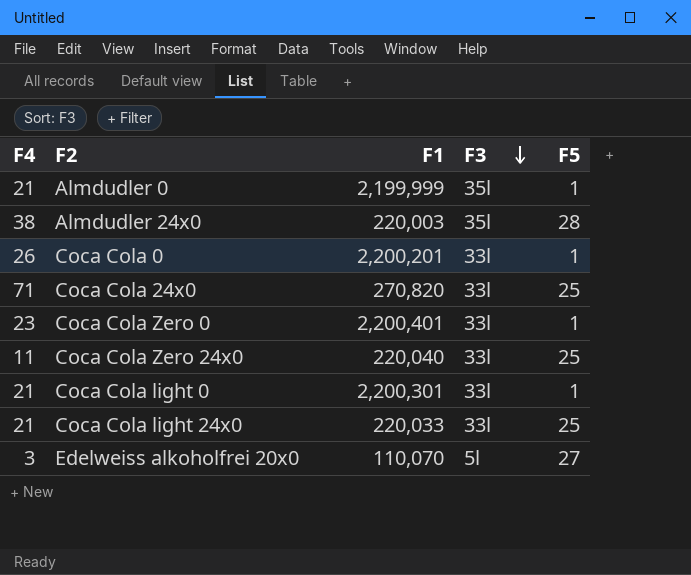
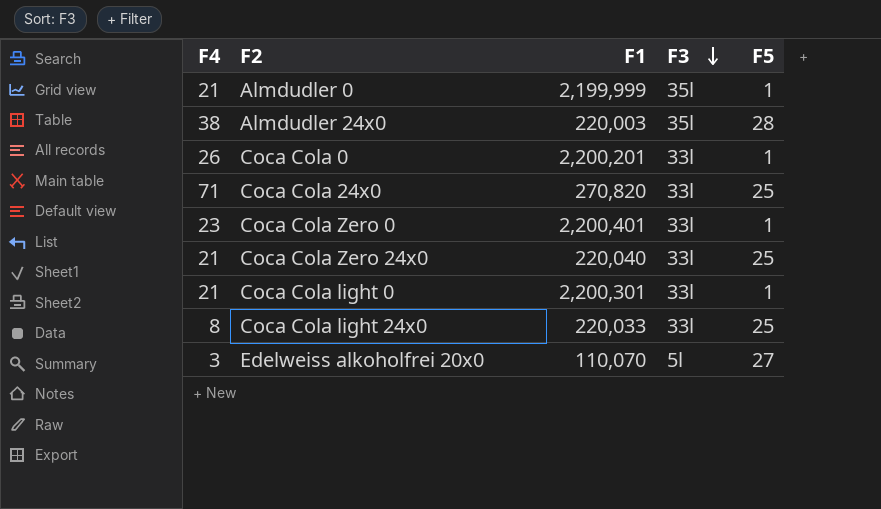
Coca Cola Zero 24x0 | F4: 11 -> 21
Coca Cola light 24x0 | F4: 21 -> 8

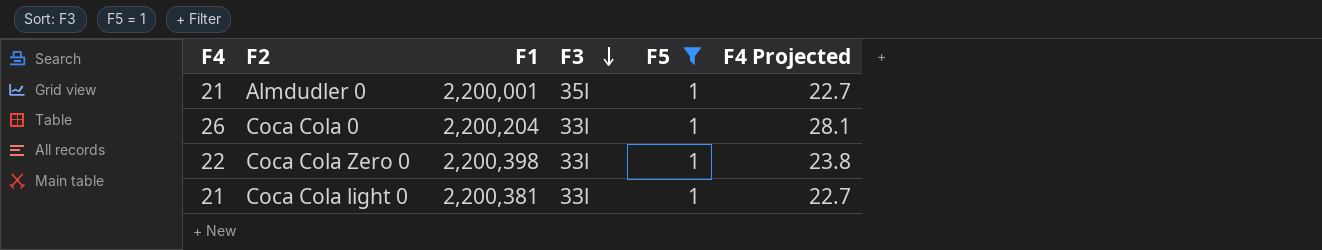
filter: none -> F5 = 1
column F4 Projected | formula: none -> [F4] * 1.08
Almdudler 0 | F1: 2,199,999 -> 2,200,001
Coca Cola 0 | F1: 2,200,201 -> 2,200,204
Coca Cola Zero 0 | F4: 23 -> 22
Coca Cola Zero 0 | F1: 2,200,401 -> 2,200,398
Coca Cola light 0 | F1: 2,200,301 -> 2,200,381

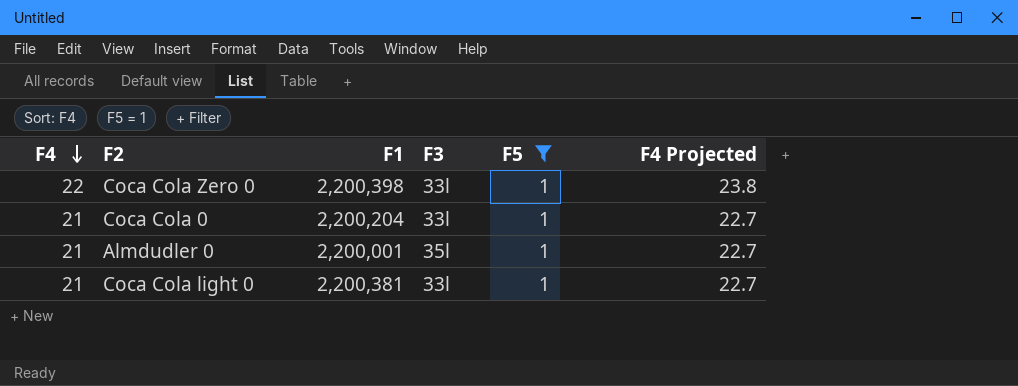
row order: F3 descending -> F4 descending
Coca Cola 0 | F4: 26 -> 21
Coca Cola 0 | F4 Projected: 28.1 -> 22.7

